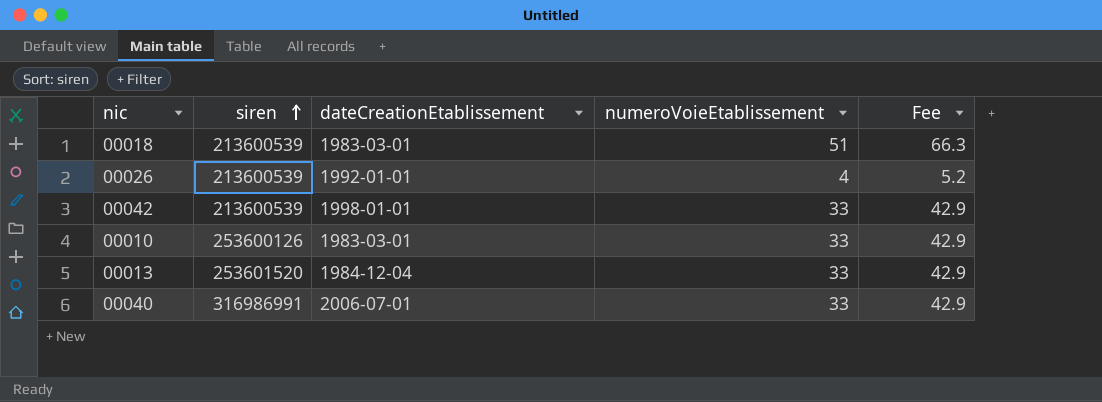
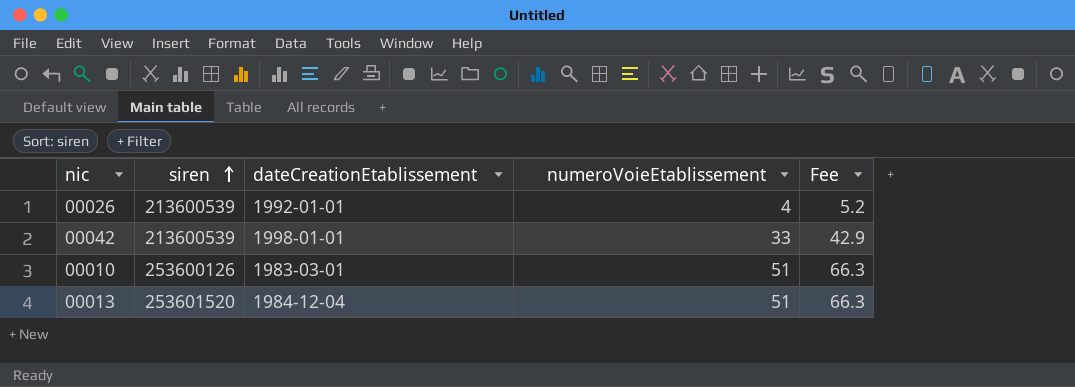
row 00018: 213600539 | 1983-03-01 | 51 | 66.3 -> none
row 00040: 316986991 | 2006-07-01 | 33 | 42.9 -> none
00010 | numeroVoieEtablissement: 33 -> 51
00010 | Fee: 42.9 -> 66.3
00013 | numeroVoieEtablissement: 33 -> 51
00013 | Fee: 42.9 -> 66.3

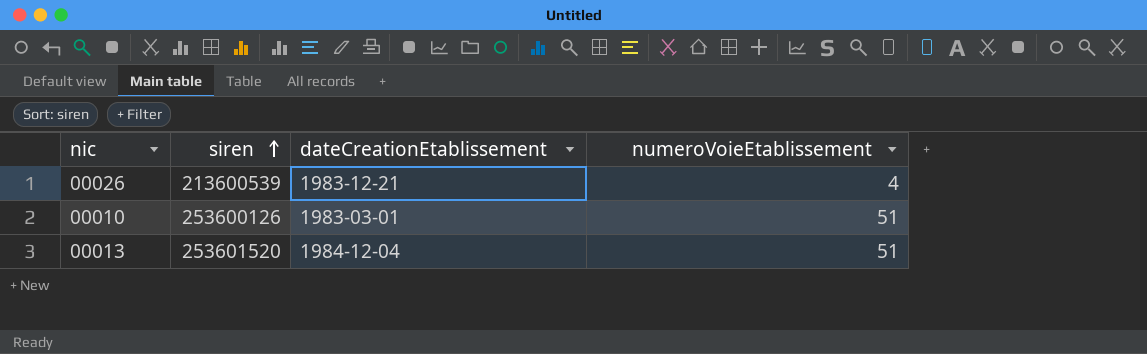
column Fee | formula: [numeroVoieEtablissement] * 1.3 -> none
row 00042: 213600539 | 1998-01-01 | 33 | 42.9 -> none
00026 | dateCreationEtablissement: 1992-01-01 -> 1983-12-21

